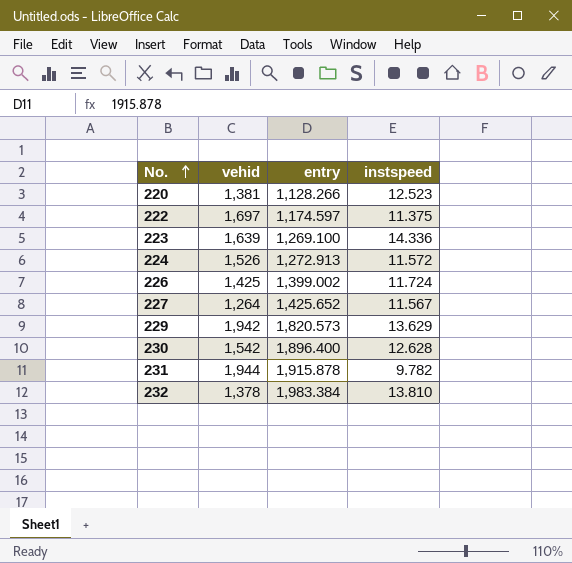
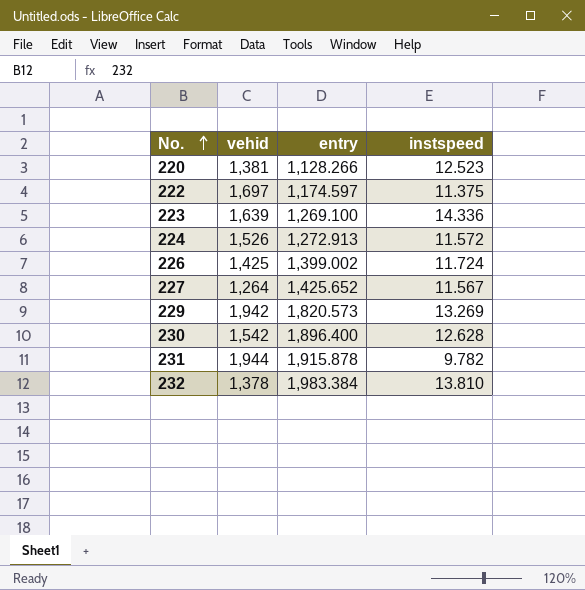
229 | instspeed: 13.629 -> 13.269

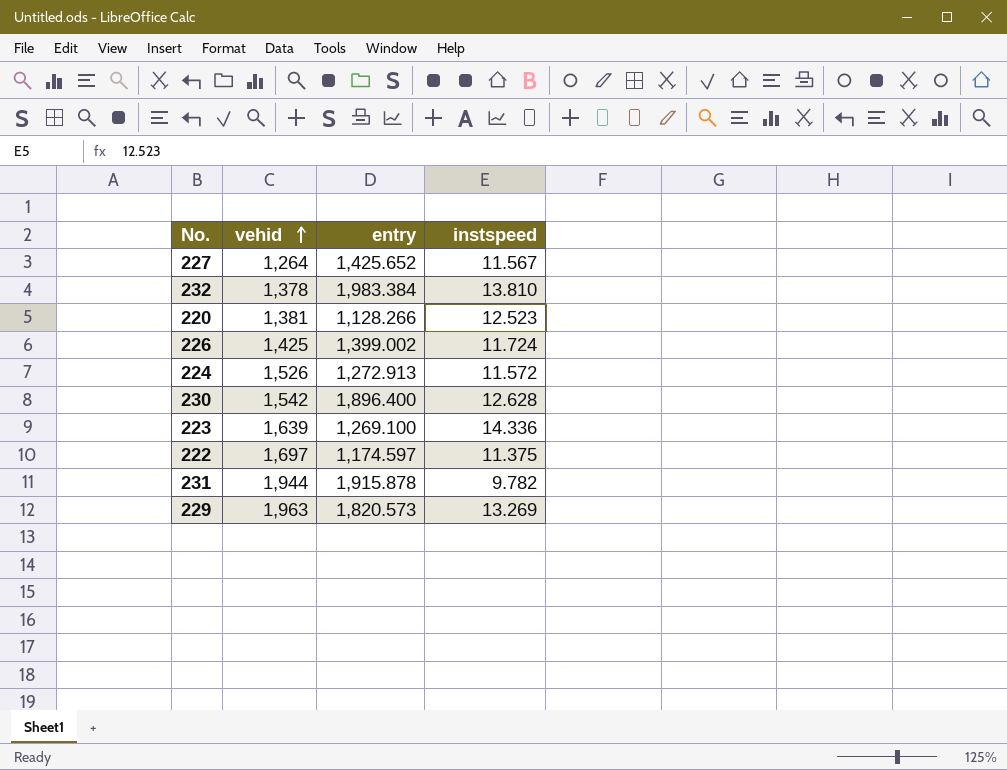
row order: No. ascending -> vehid ascending
229 | vehid: 1,942 -> 1,963

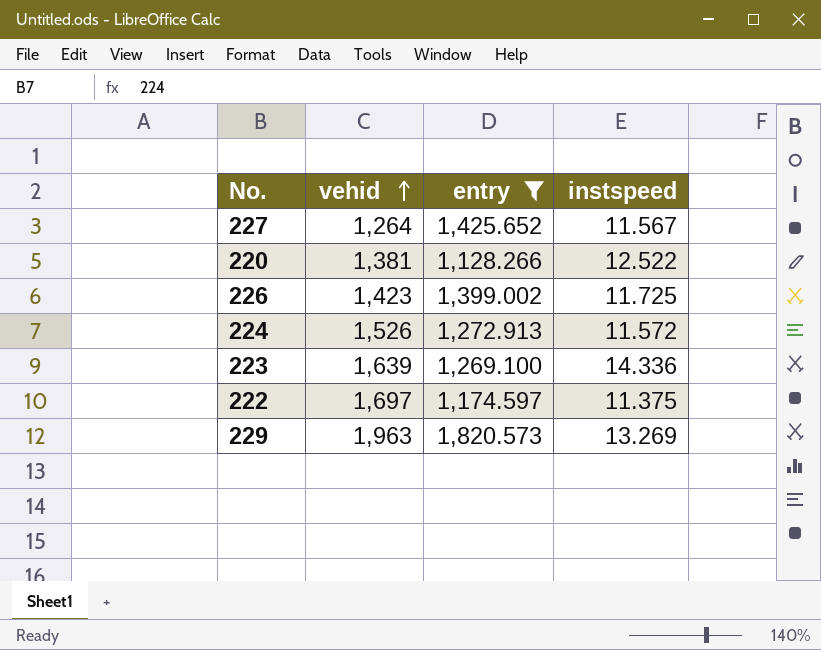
filter: none -> entry <= 1,820.573
220 | instspeed: 12.523 -> 12.522
226 | vehid: 1,425 -> 1,423
226 | instspeed: 11.724 -> 11.725

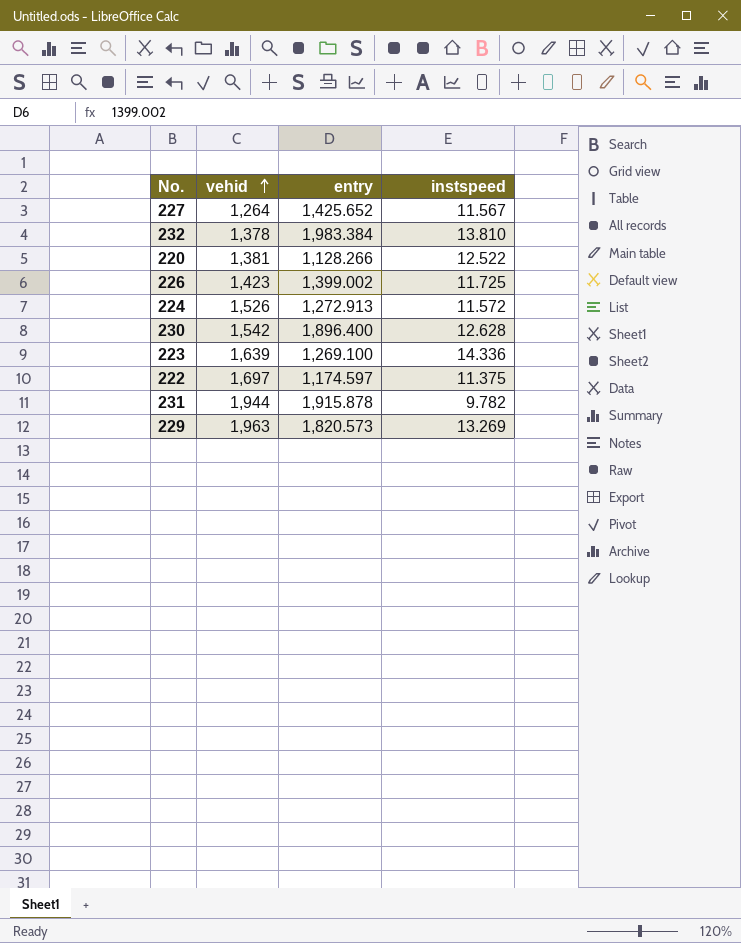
filter: entry <= 1,820.573 -> none

